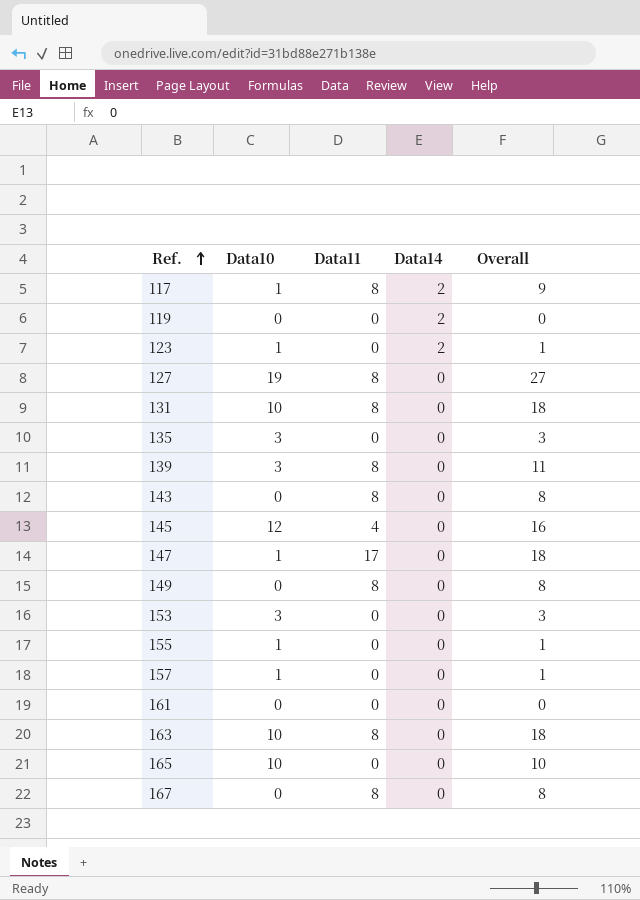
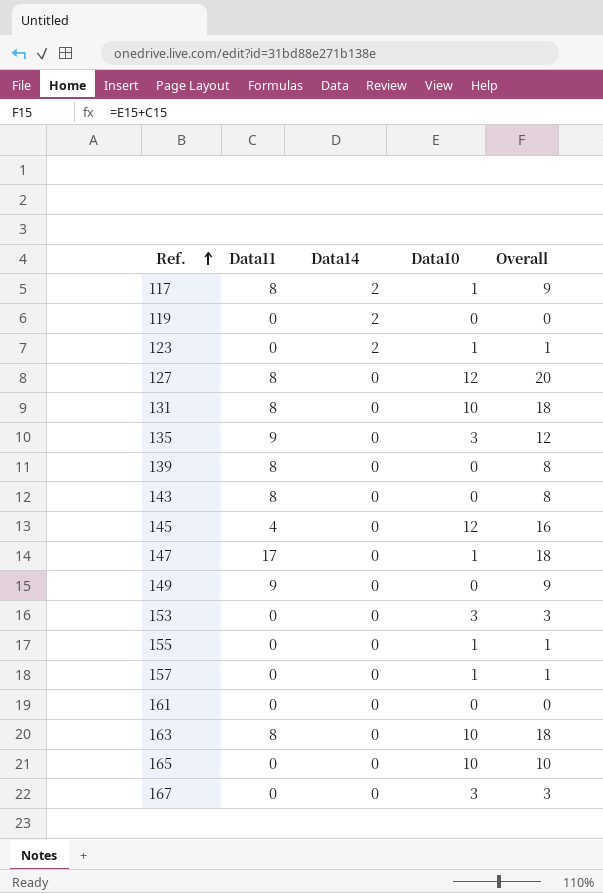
column Data10 | position: 2 -> 4
127 | Data10: 19 -> 12
127 | Overall: 27 -> 20
135 | Data11: 0 -> 9
135 | Overall: 3 -> 12
139 | Data10: 3 -> 0
139 | Overall: 11 -> 8
149 | Data11: 8 -> 9
149 | Overall: 8 -> 9
167 | Data11: 8 -> 0
167 | Data10: 0 -> 3
167 | Overall: 8 -> 3

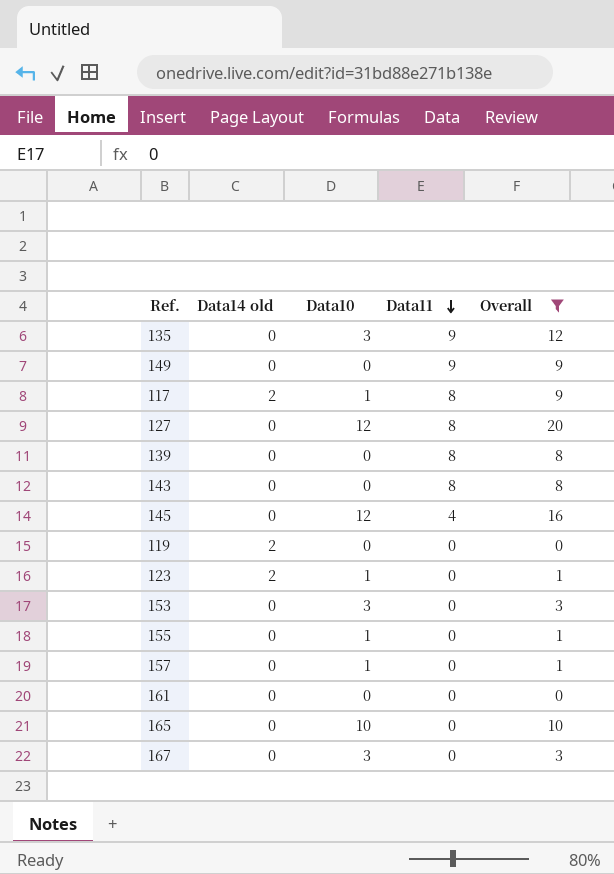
filter: none -> Overall != 18
row order: Ref. ascending -> Data11 descending
column name: Data14 -> Data14 old
column Data11 | position: 2 -> 4

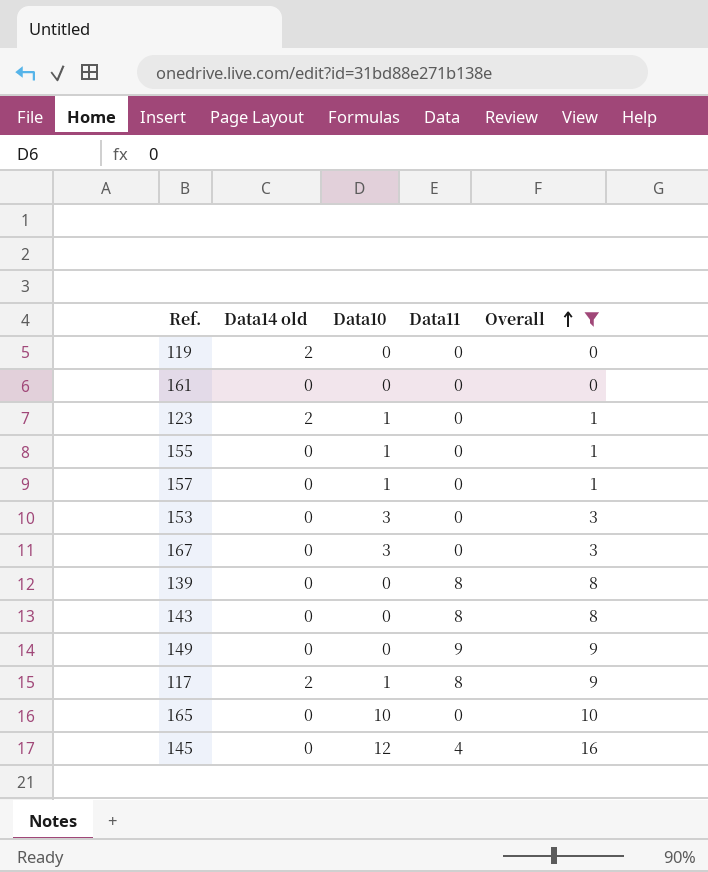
row order: Data11 descending -> Overall ascending
row 135: 0 | 3 | 9 | 12 -> none
row 127: 0 | 12 | 8 | 20 -> none

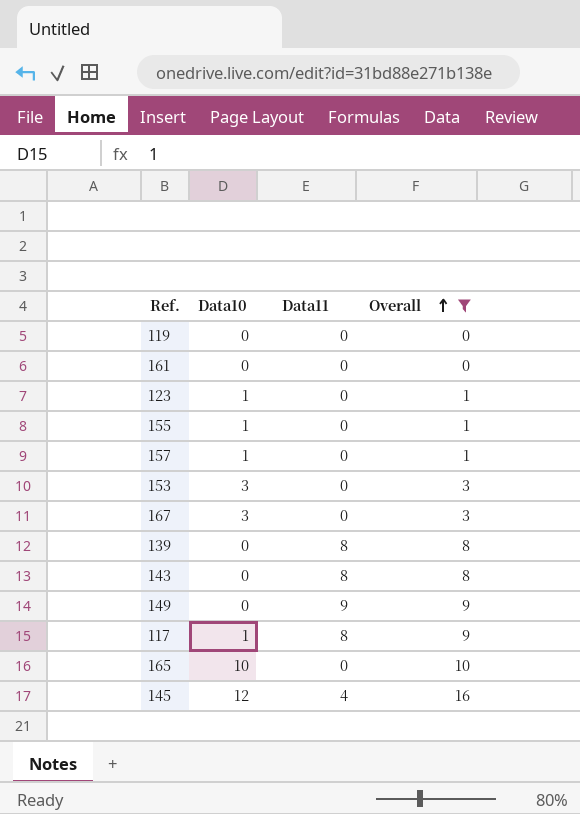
column Data14 old | position: 2 -> none

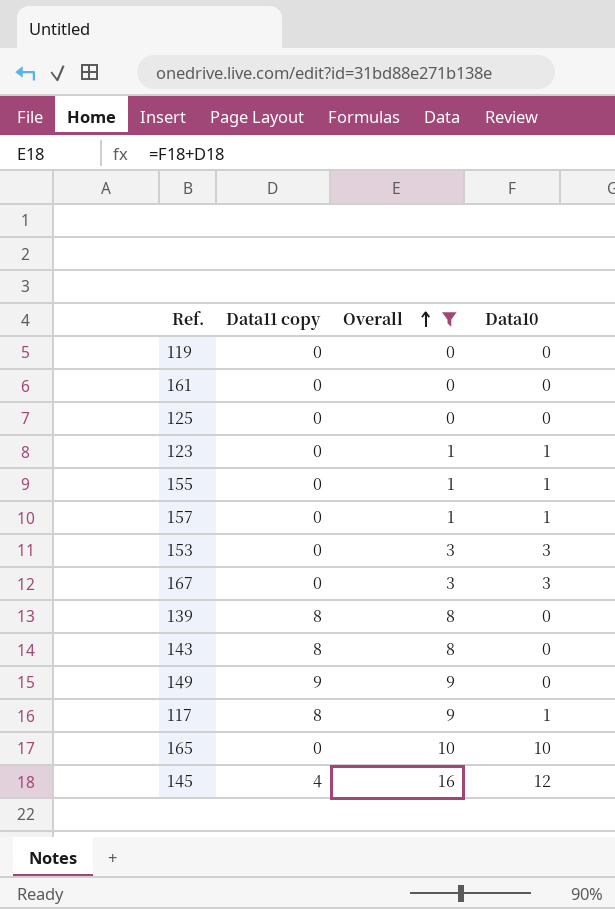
column name: Data11 -> Data11 copy
column Data10 | position: 2 -> 4
row 125: none -> 0 | 0 | 0

